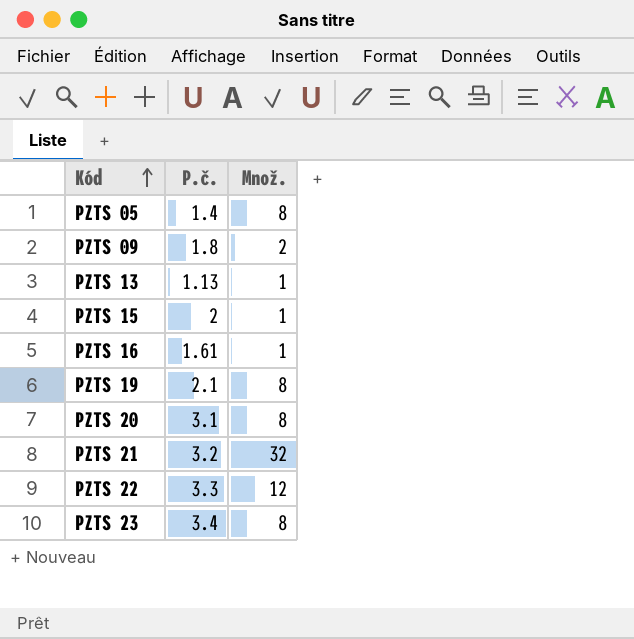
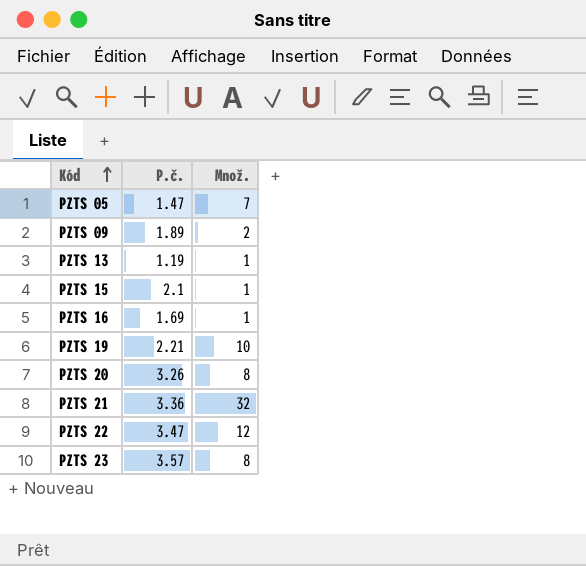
PZTS 05 | P.č.: 1.4 -> 1.47
PZTS 05 | Množ.: 8 -> 7
PZTS 09 | P.č.: 1.8 -> 1.89
PZTS 13 | P.č.: 1.13 -> 1.19
PZTS 15 | P.č.: 2 -> 2.1
PZTS 16 | P.č.: 1.61 -> 1.69
PZTS 19 | P.č.: 2.1 -> 2.21
PZTS 19 | Množ.: 8 -> 10
PZTS 20 | P.č.: 3.1 -> 3.26
PZTS 21 | P.č.: 3.2 -> 3.36
PZTS 22 | P.č.: 3.3 -> 3.47
PZTS 23 | P.č.: 3.4 -> 3.57

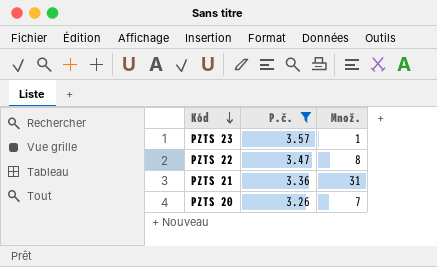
filter: none -> P.č. >= 3.26
row order: Kód ascending -> Kód descending
PZTS 23 | Množ.: 8 -> 1
PZTS 22 | Množ.: 12 -> 8
PZTS 21 | Množ.: 32 -> 31
PZTS 20 | Množ.: 8 -> 7

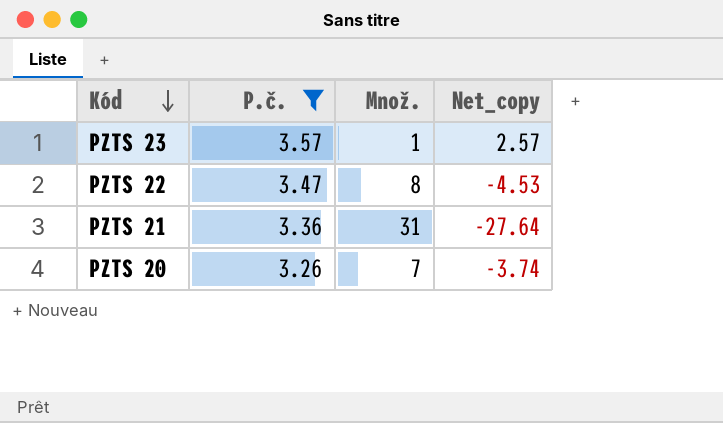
column Net_copy | formula: none -> [P.č.] - [Množ.]

